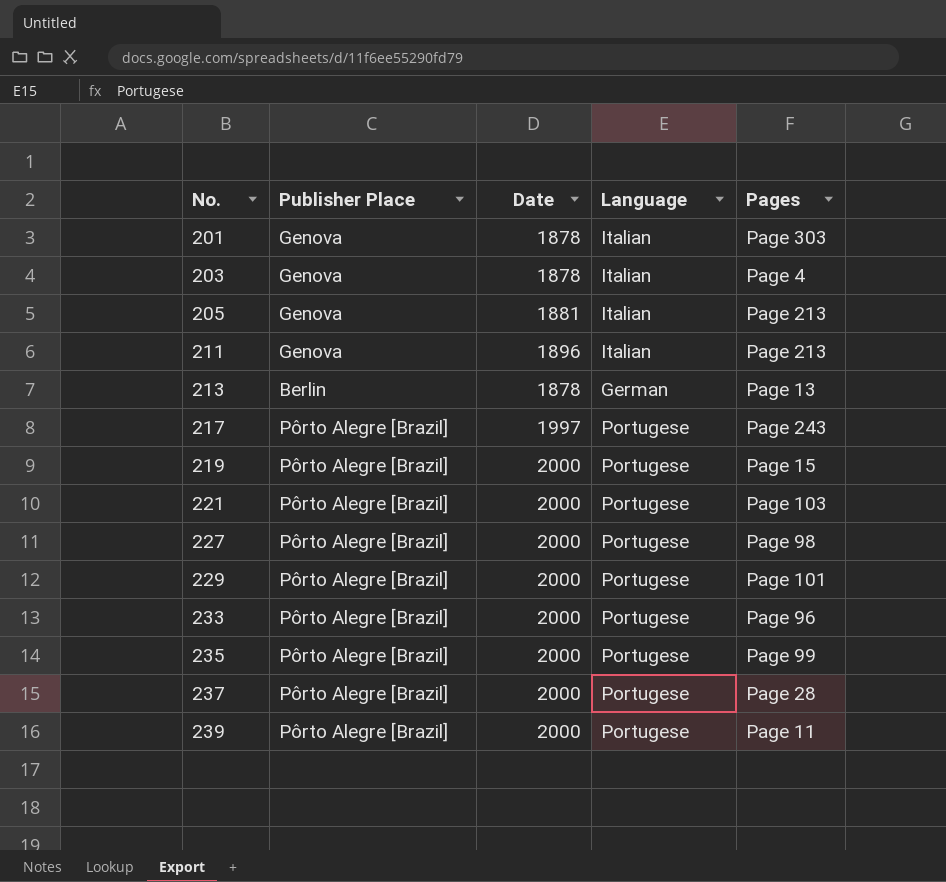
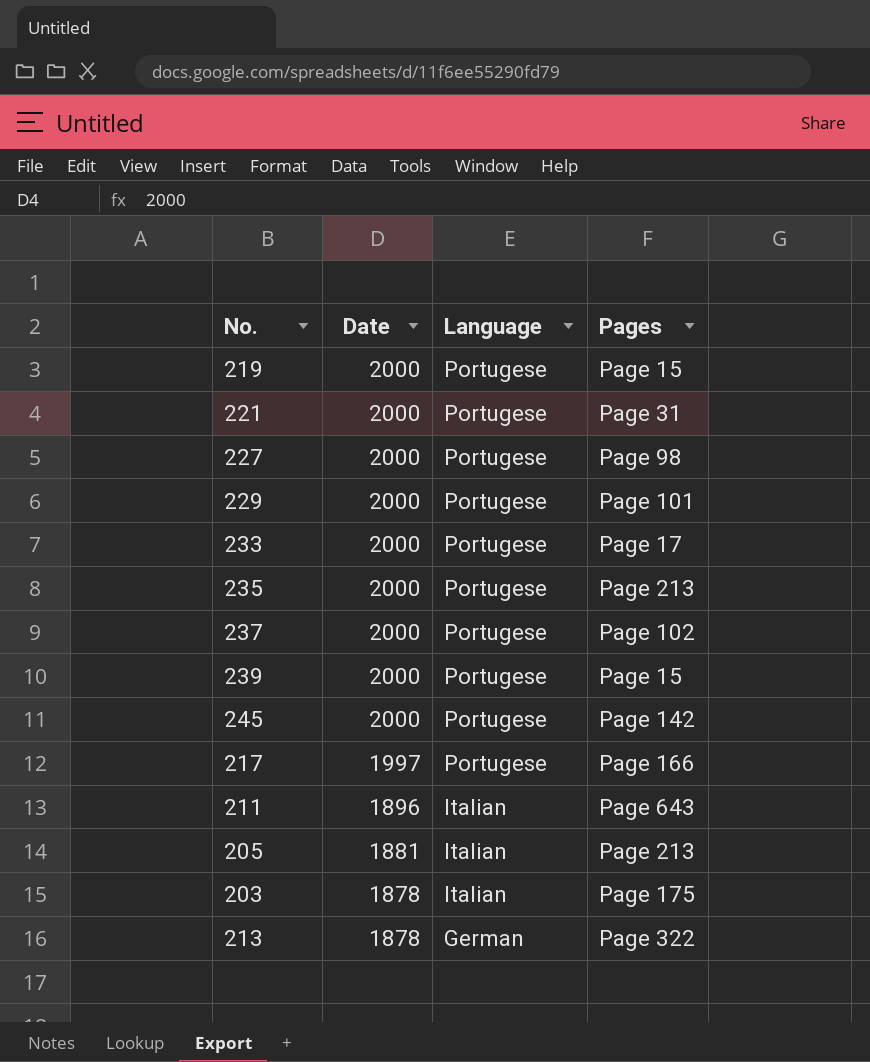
row order: No. ascending -> Date descending
column Publisher Place | position: 2 -> none
row 201: Genova | 1878 | Italian | Page 303 -> none
221 | Pages: Page 103 -> Page 31
233 | Pages: Page 96 -> Page 17
235 | Pages: Page 99 -> Page 213
237 | Pages: Page 28 -> Page 102
239 | Pages: Page 11 -> Page 15
row 245: none -> 2000 | Portugese | Page 142
217 | Pages: Page 243 -> Page 166
211 | Pages: Page 213 -> Page 643
203 | Pages: Page 4 -> Page 175
213 | Pages: Page 13 -> Page 322

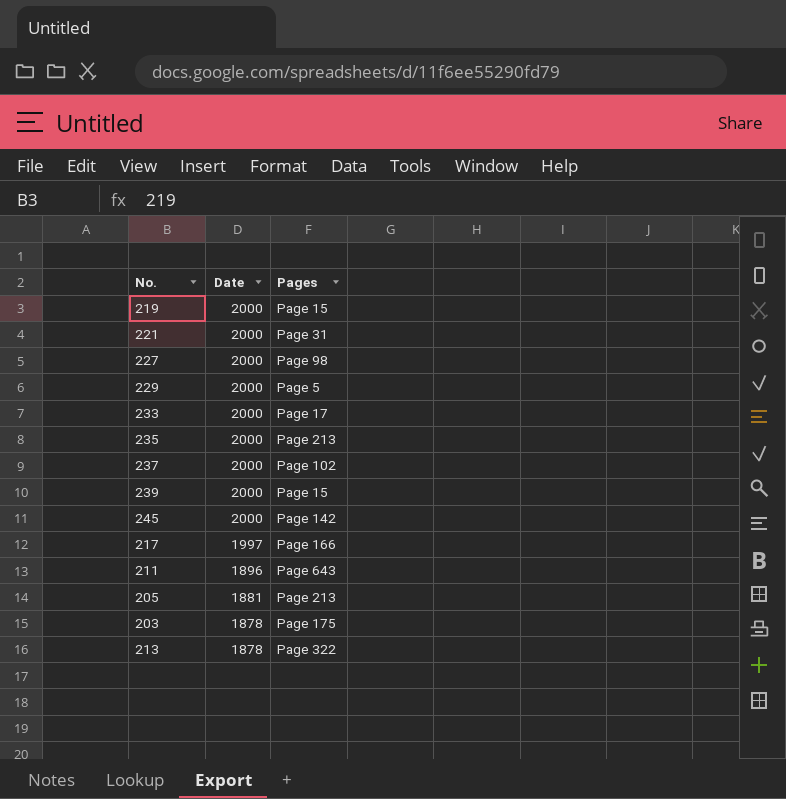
column Language | position: 3 -> none
229 | Pages: Page 101 -> Page 5

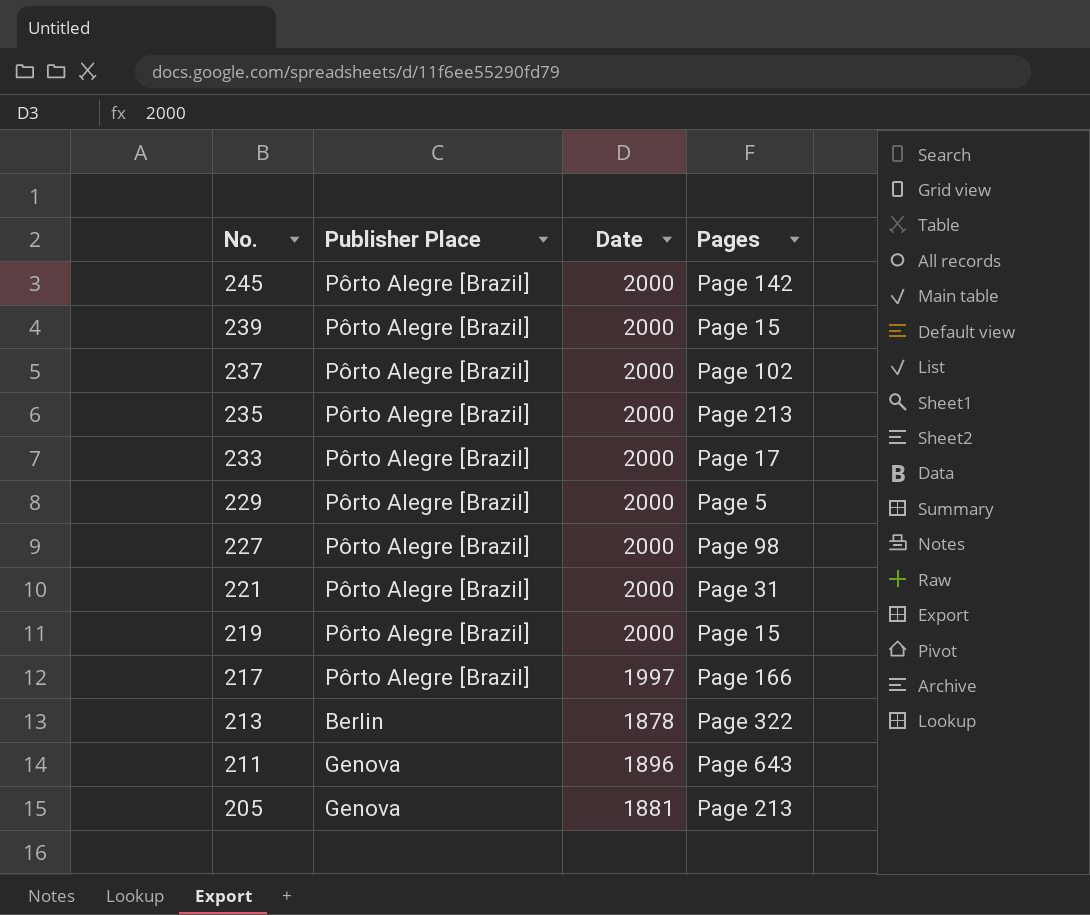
row order: Date descending -> No. descending
column Publisher Place | position: none -> 2
row 203: 1878 | Page 175 -> none

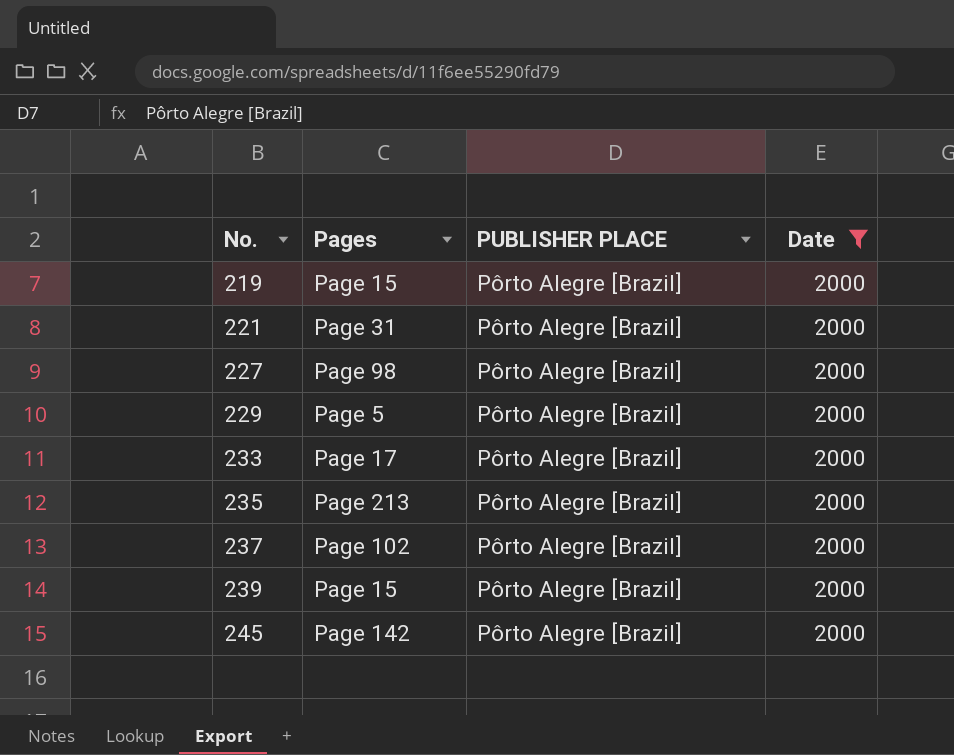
filter: none -> Date = 2000
row order: No. descending -> No. ascending
column Pages | position: 4 -> 2
column name: Publisher Place -> PUBLISHER PLACE

